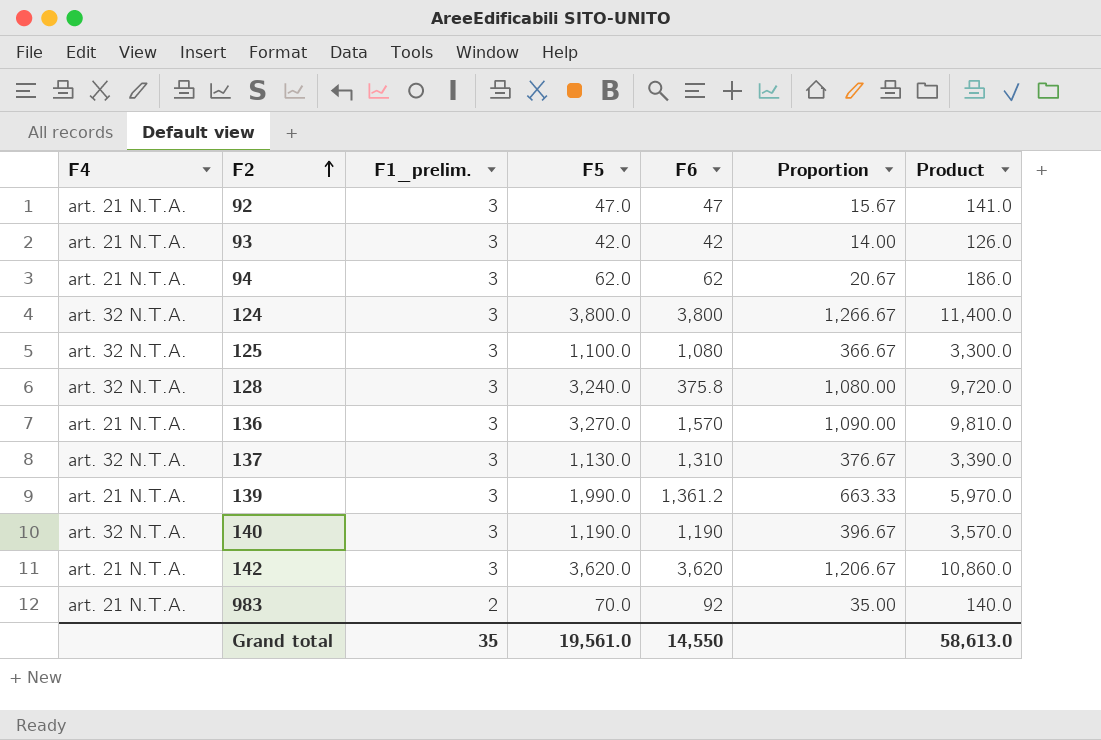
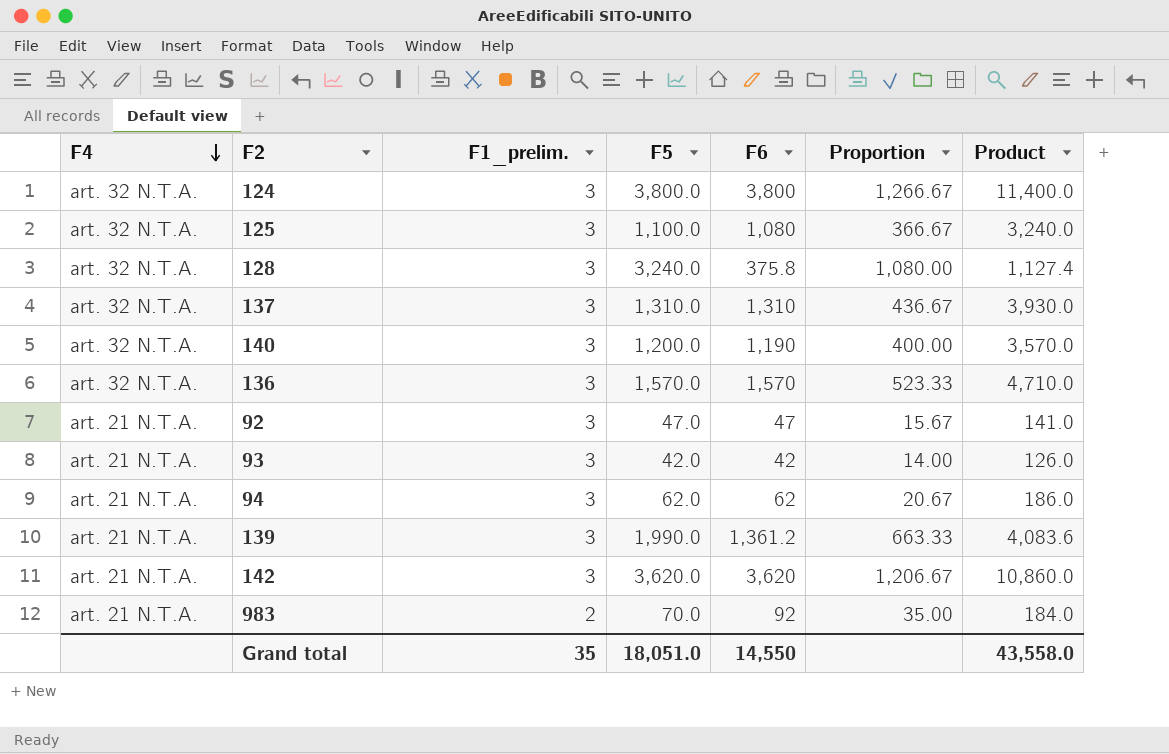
row order: F2 ascending -> F4 descending
column Product | formula: [F1_prelim.] * [F5] -> [F1_prelim.] * [F6]
137 | F5: 1,130.0 -> 1,310.0
137 | Proportion: 376.67 -> 436.67
140 | F5: 1,190.0 -> 1,200.0
140 | Proportion: 396.67 -> 400.00
136 | F4: art. 21 N.T.A. -> art. 32 N.T.A.
136 | F5: 3,270.0 -> 1,570.0
136 | Proportion: 1,090.00 -> 523.33
Grand total | F5: 19,561.0 -> 18,051.0
Grand total | Product: 58,613.0 -> 43,558.0

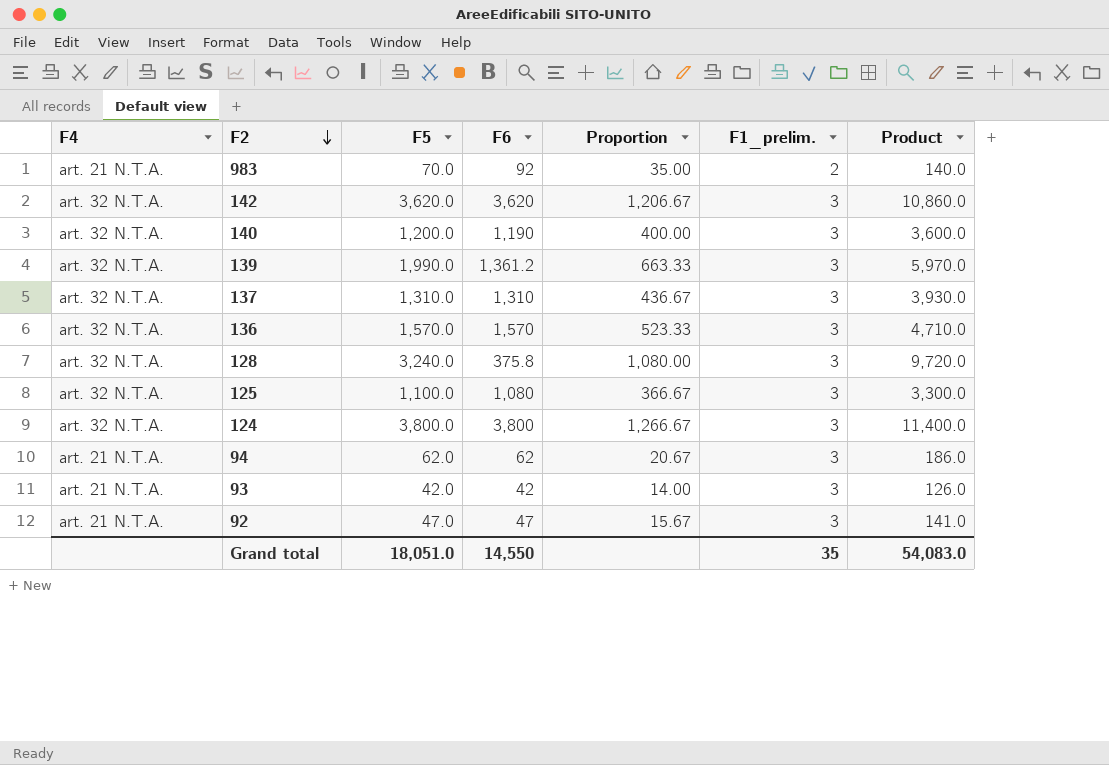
row order: F4 descending -> F2 descending
column F1_prelim. | position: 3 -> 6
column Product | formula: [F1_prelim.] * [F6] -> [F5] * [F1_prelim.]
142 | F4: art. 21 N.T.A. -> art. 32 N.T.A.
139 | F4: art. 21 N.T.A. -> art. 32 N.T.A.
Grand total | Product: 43,558.0 -> 54,083.0

